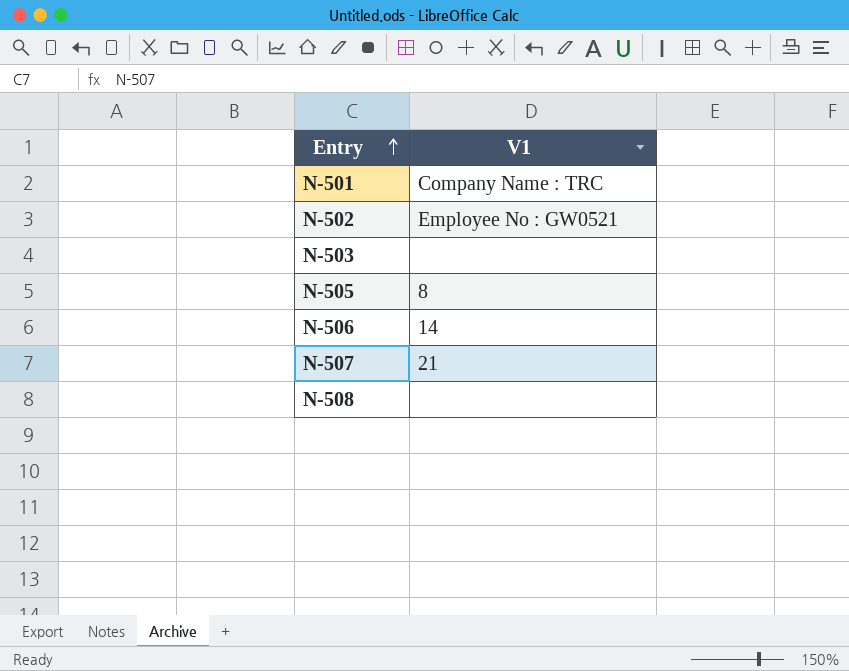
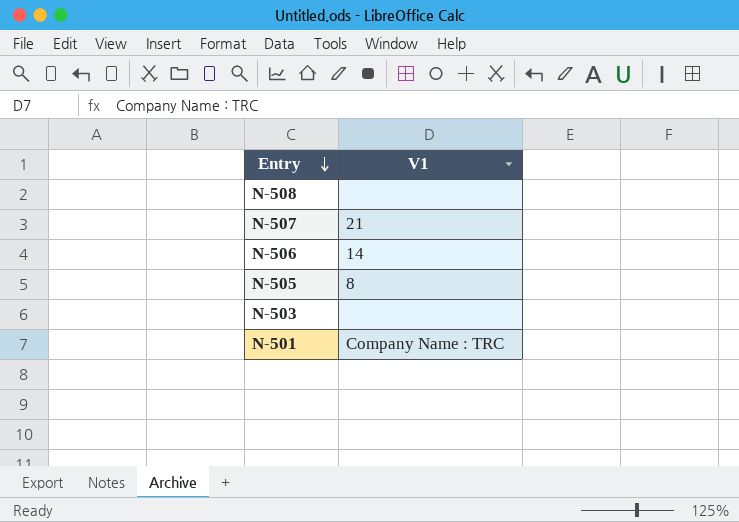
row order: Entry ascending -> Entry descending
row N-502: Employee No : GW0521 -> none

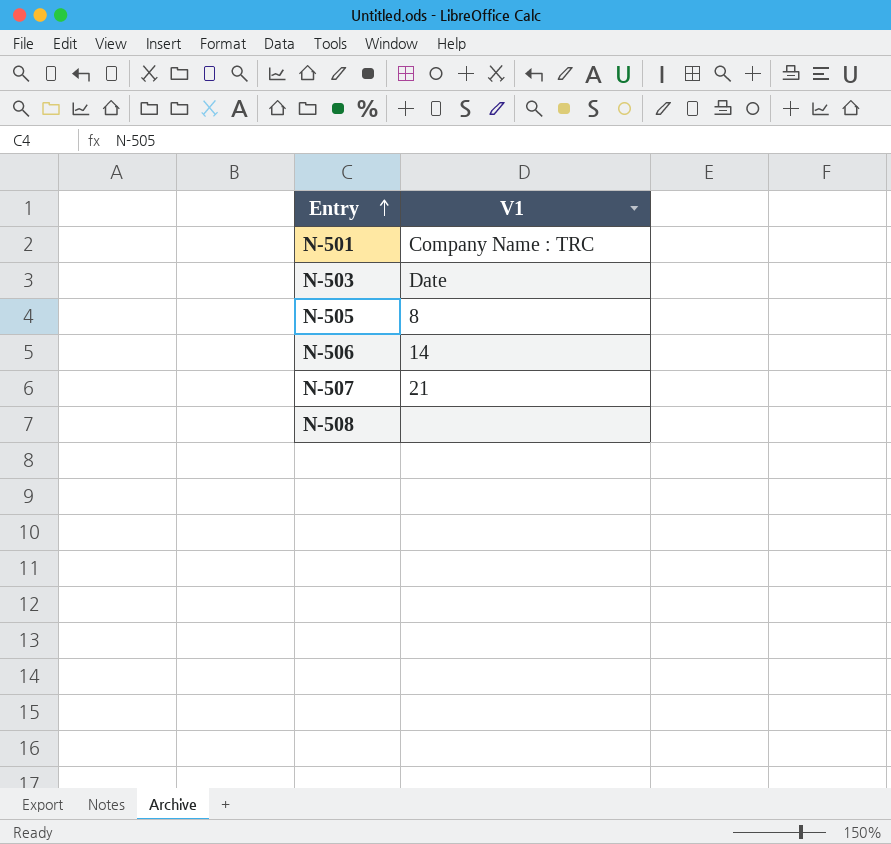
row order: Entry descending -> Entry ascending
N-503 | V1: none -> Date

